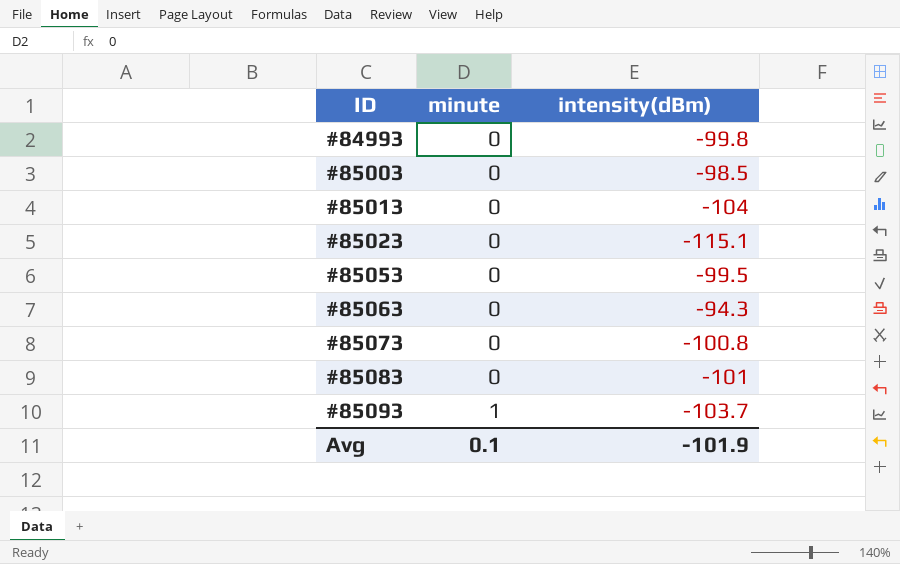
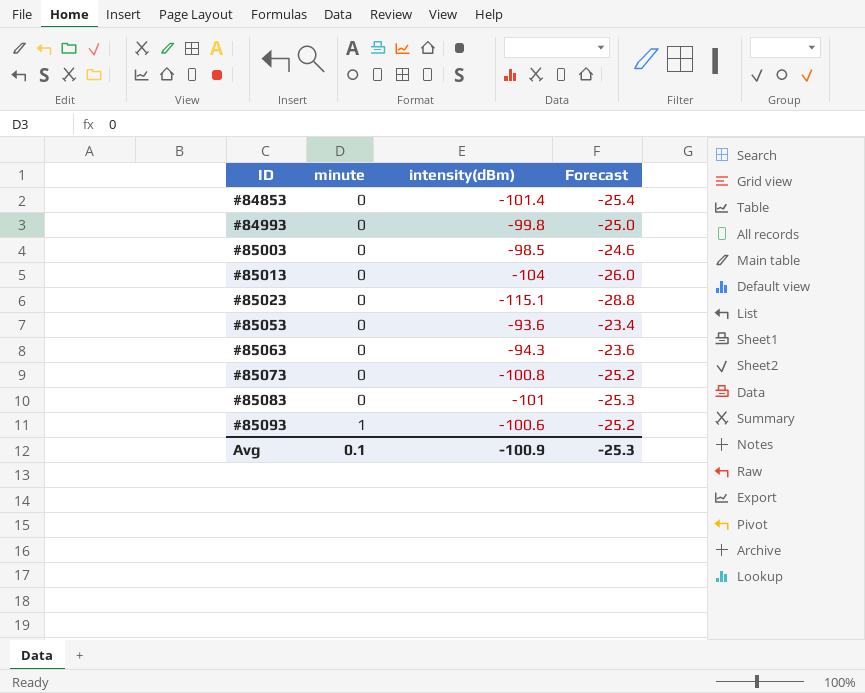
column Forecast | formula: none -> [intensity(dBm)] * 0.25
row #84853: none -> 0 | -101.4 | -25.4
#85053 | intensity(dBm): -99.5 -> -93.6
#85093 | intensity(dBm): -103.7 -> -100.6
Avg | intensity(dBm): -101.9 -> -100.9

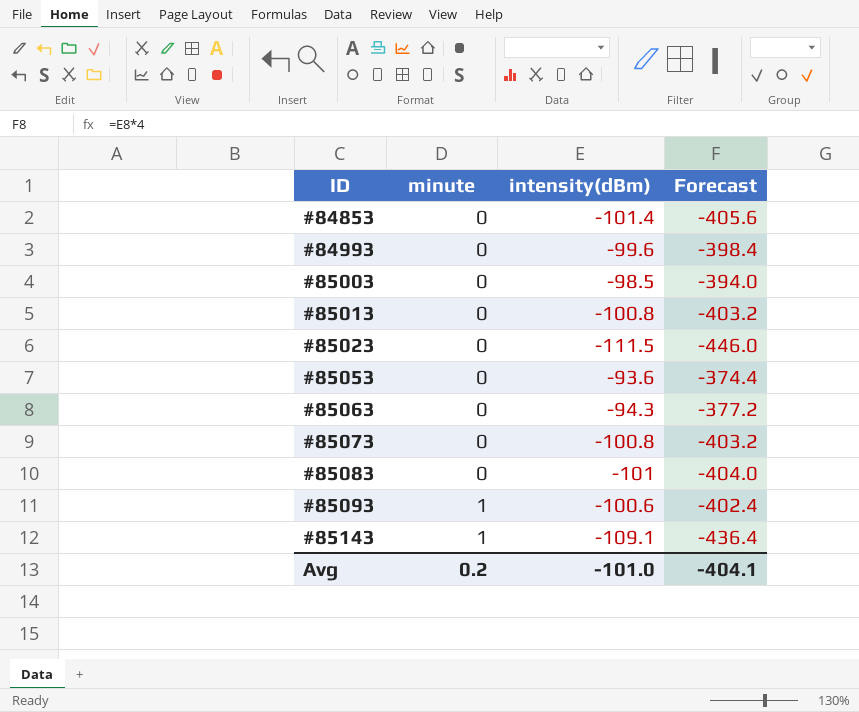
column Forecast | formula: [intensity(dBm)] * 0.25 -> [intensity(dBm)] * 4
#84993 | intensity(dBm): -99.8 -> -99.6
#85013 | intensity(dBm): -104 -> -100.8
#85023 | intensity(dBm): -115.1 -> -111.5
row #85143: none -> 1 | -109.1 | -436.4
Avg | minute: 0.1 -> 0.2
Avg | intensity(dBm): -100.9 -> -101.0
Avg | Forecast: -25.3 -> -404.1

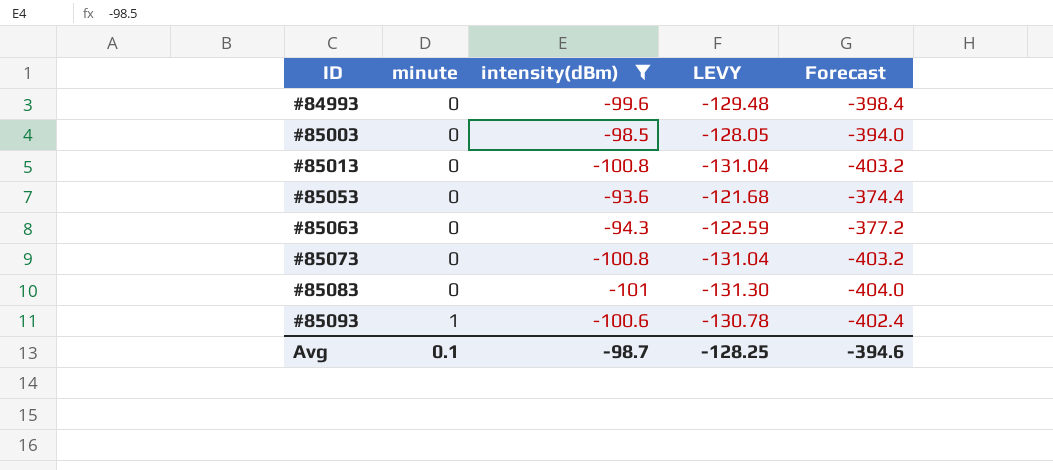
filter: none -> intensity(dBm) >= -101
column LEVY | formula: none -> [intensity(dBm)] * 1.3
Avg | minute: 0.2 -> 0.1
Avg | intensity(dBm): -101.0 -> -98.7
Avg | Forecast: -404.1 -> -394.6

